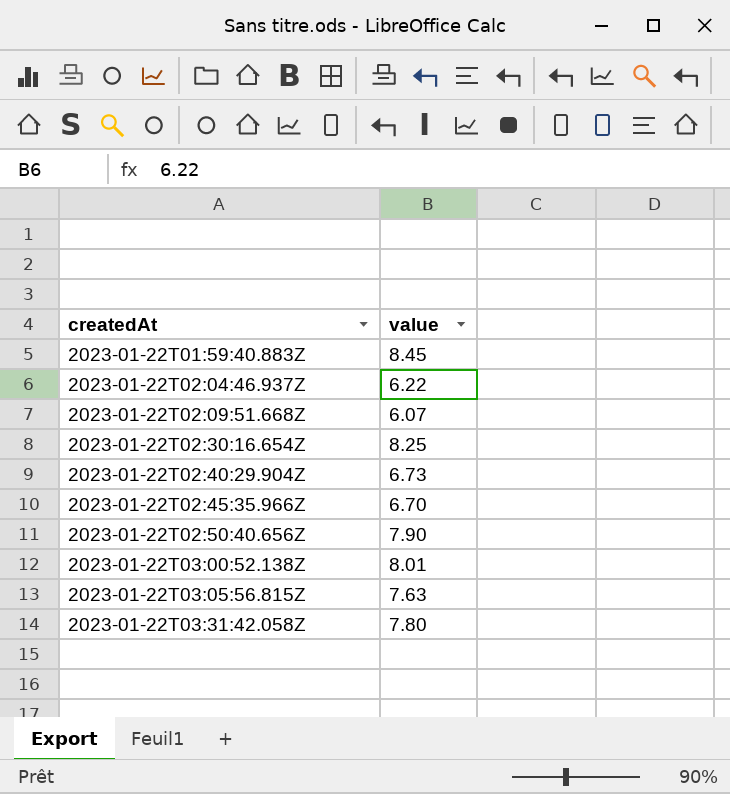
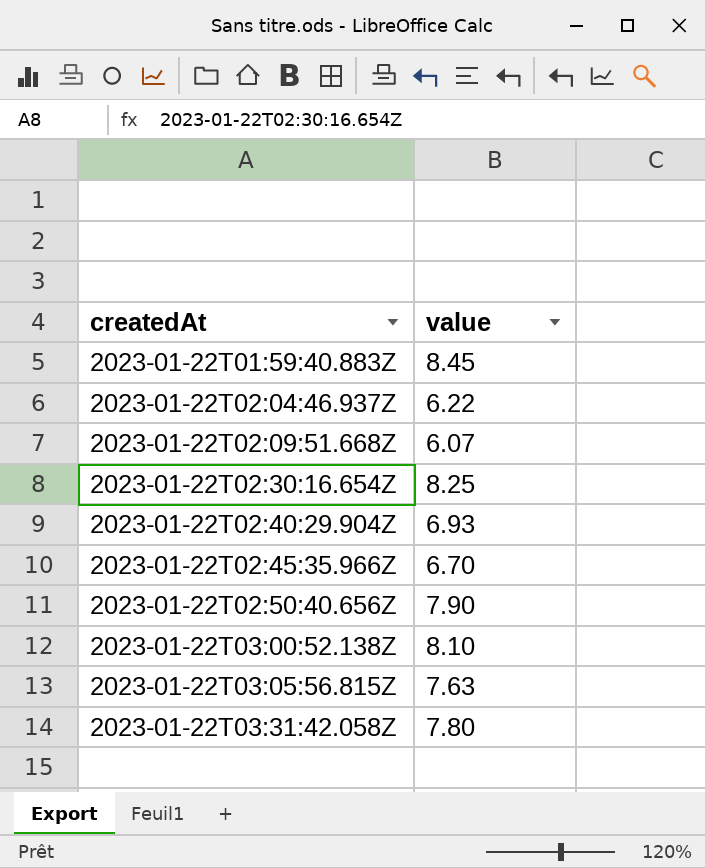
2023-01-22T02:40:29.904Z | value: 6.73 -> 6.93
2023-01-22T03:00:52.138Z | value: 8.01 -> 8.10

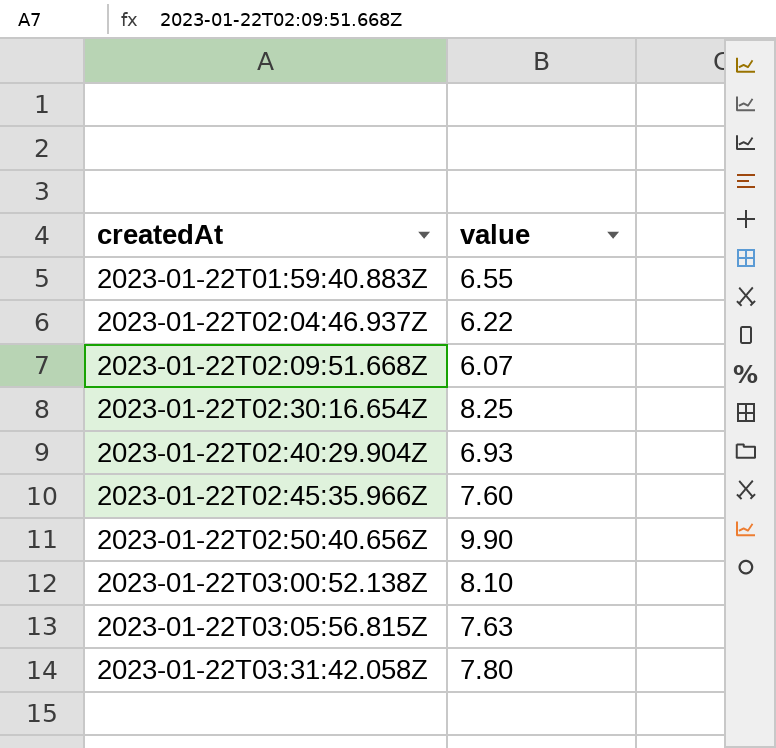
2023-01-22T01:59:40.883Z | value: 8.45 -> 6.55
2023-01-22T02:45:35.966Z | value: 6.70 -> 7.60
2023-01-22T02:50:40.656Z | value: 7.90 -> 9.90

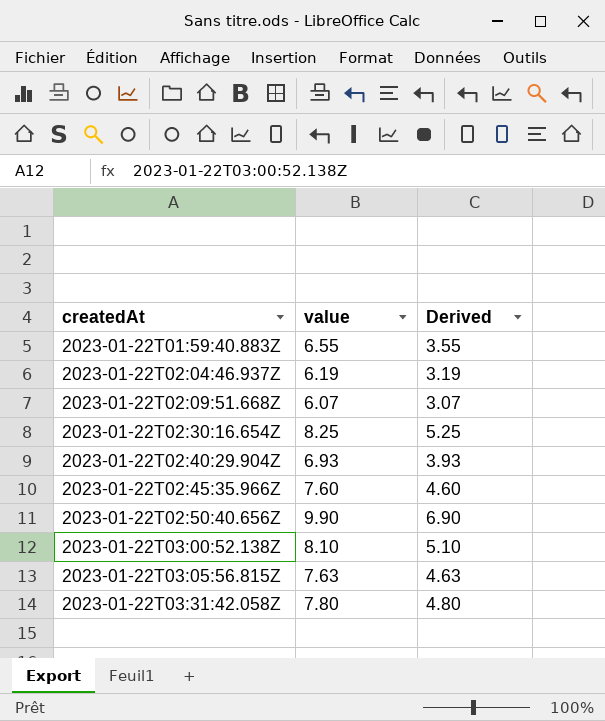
column Derived | formula: none -> [value] - 3
2023-01-22T02:04:46.937Z | value: 6.22 -> 6.19

